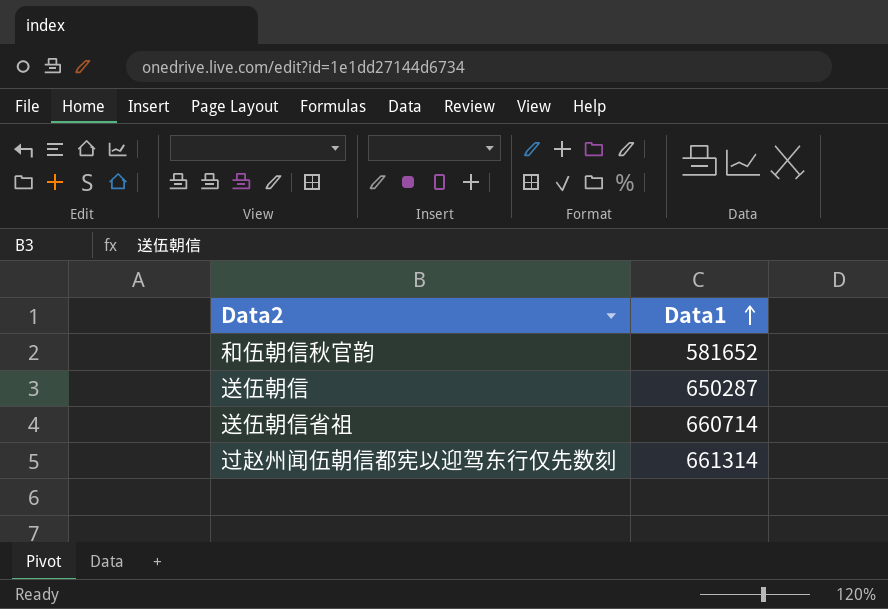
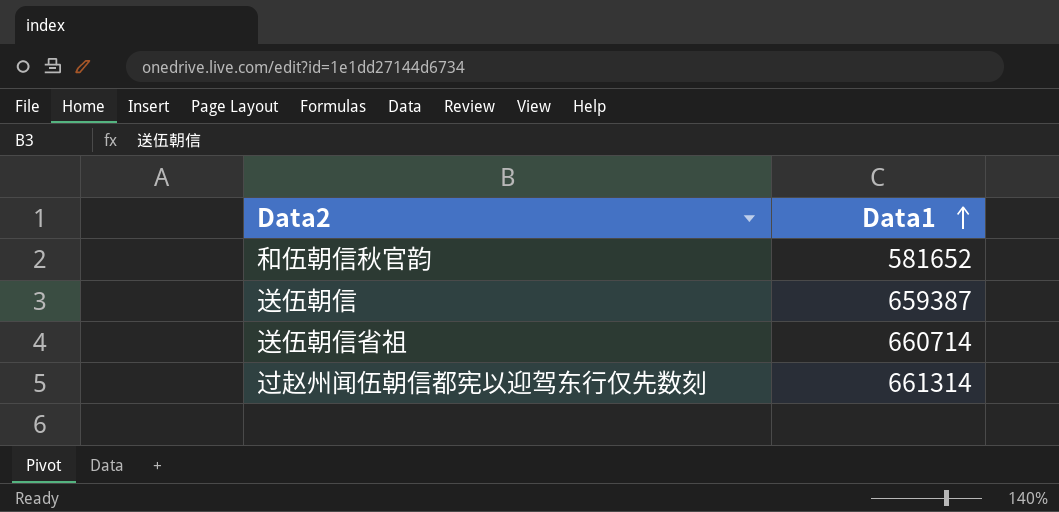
送伍朝信 | Data1: 650287 -> 659387

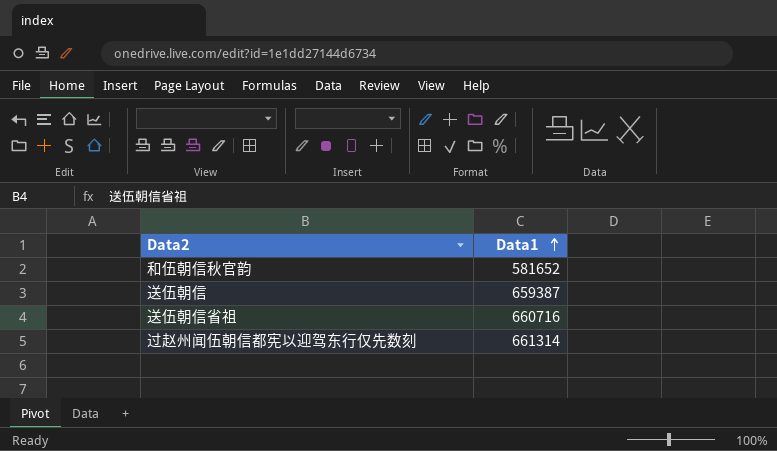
送伍朝信省祖 | Data1: 660714 -> 660716

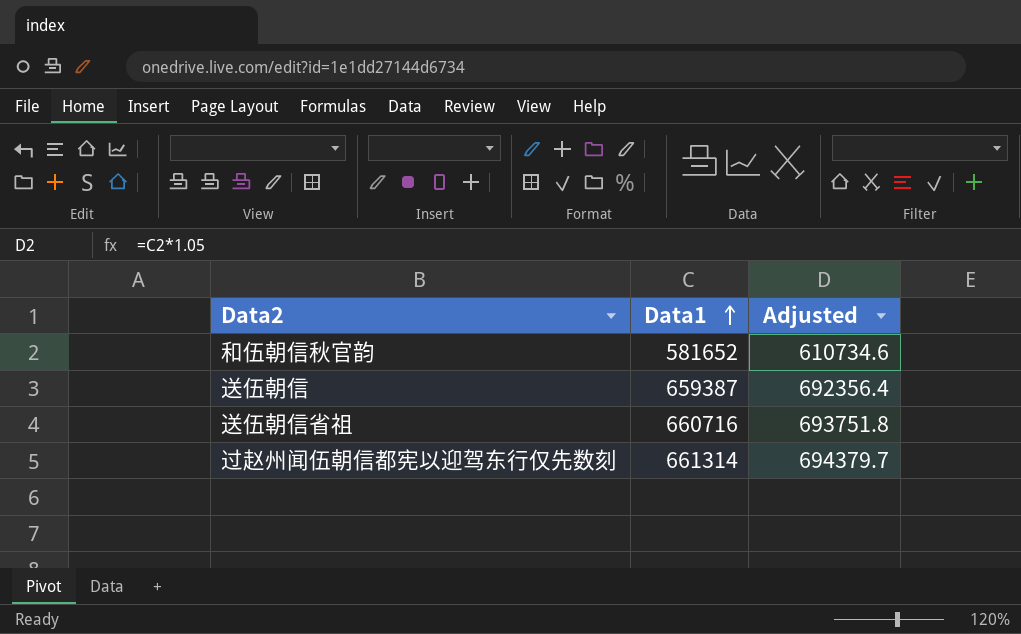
column Adjusted | formula: none -> [Data1] * 1.05

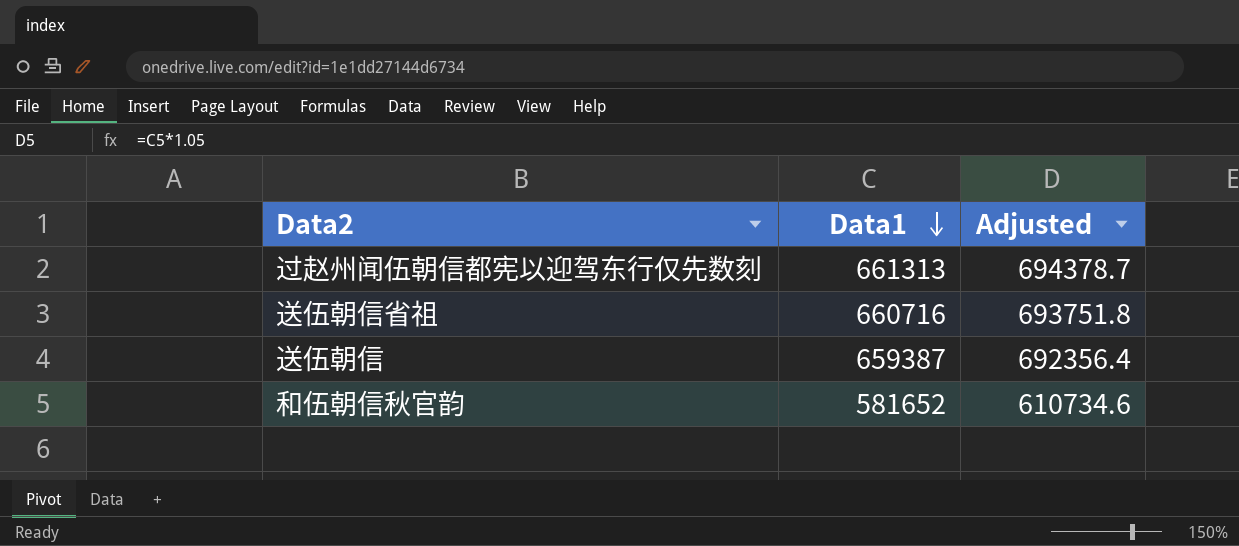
row order: Data1 ascending -> Data1 descending
过赵州闻伍朝信都宪以迎驾东行仅先数刻 | Data1: 661314 -> 661313
过赵州闻伍朝信都宪以迎驾东行仅先数刻 | Adjusted: 694379.7 -> 694378.7

